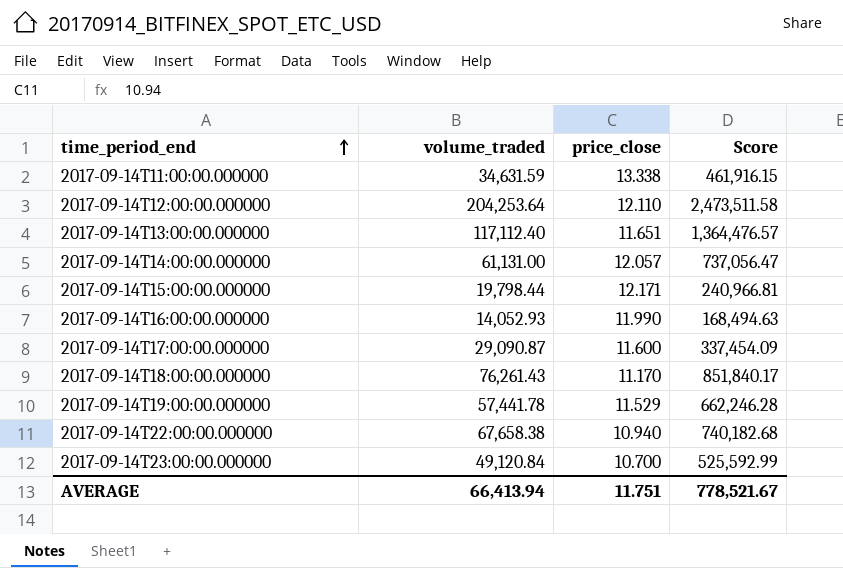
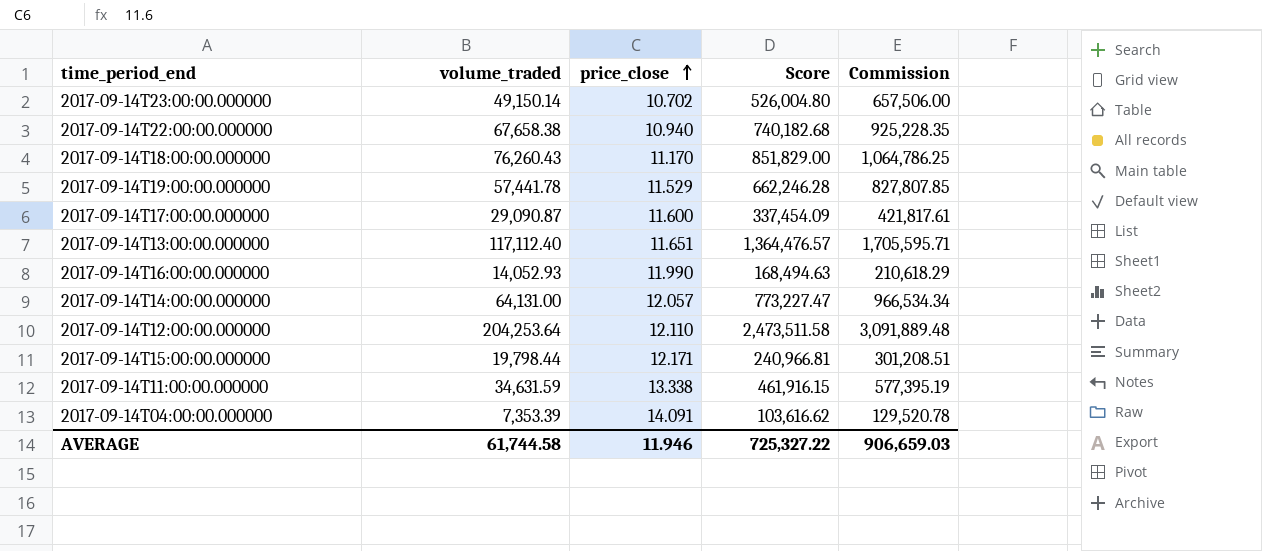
row order: time_period_end ascending -> price_close ascending
column Commission | formula: none -> [Score] * 1.25
2017-09-14T23:00:00.000000 | volume_traded: 49,120.84 -> 49,150.14
2017-09-14T23:00:00.000000 | price_close: 10.700 -> 10.702
2017-09-14T23:00:00.000000 | Score: 525,592.99 -> 526,004.80
2017-09-14T18:00:00.000000 | volume_traded: 76,261.43 -> 76,260.43
2017-09-14T18:00:00.000000 | Score: 851,840.17 -> 851,829.00
2017-09-14T14:00:00.000000 | volume_traded: 61,131.00 -> 64,131.00
2017-09-14T14:00:00.000000 | Score: 737,056.47 -> 773,227.47
row 2017-09-14T04:00:00.000000: none -> 7,353.39 | 14.091 | 103,616.62 | 129,520.78
AVERAGE | volume_traded: 66,413.94 -> 61,744.58
AVERAGE | price_close: 11.751 -> 11.946
AVERAGE | Score: 778,521.67 -> 725,327.22

